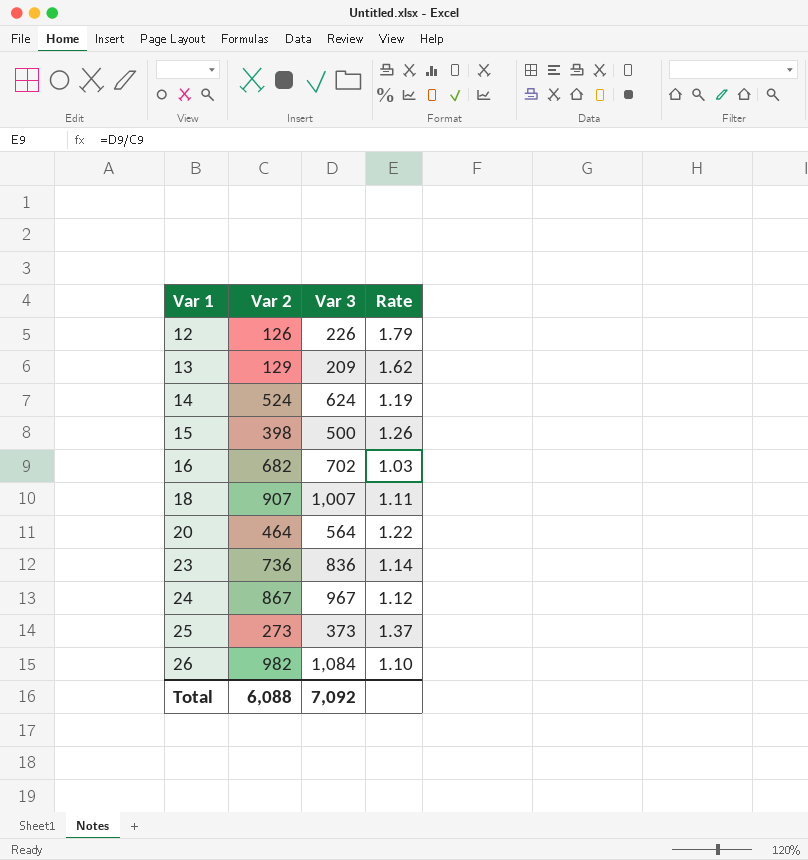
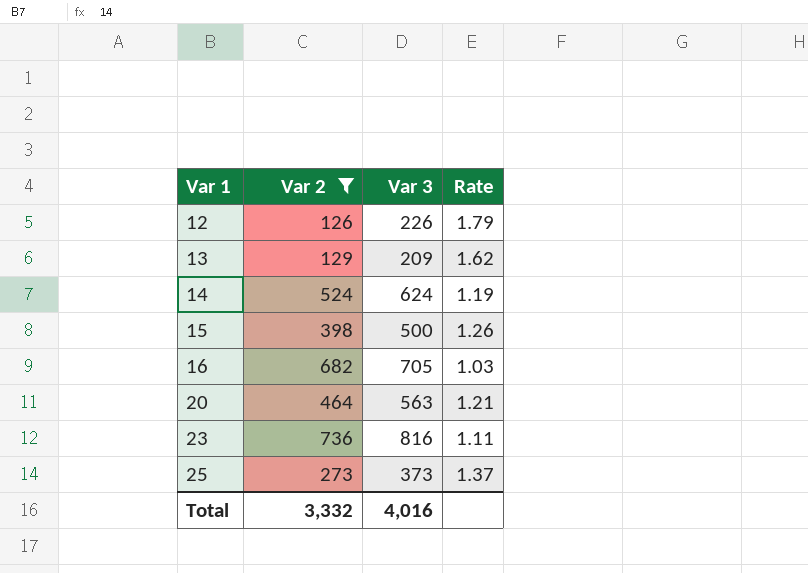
filter: none -> Var 2 <= 736
16 | Var 3: 702 -> 705
20 | Var 3: 564 -> 563
20 | Rate: 1.22 -> 1.21
23 | Var 3: 836 -> 816
23 | Rate: 1.14 -> 1.11
Total | Var 2: 6,088 -> 3,332
Total | Var 3: 7,092 -> 4,016

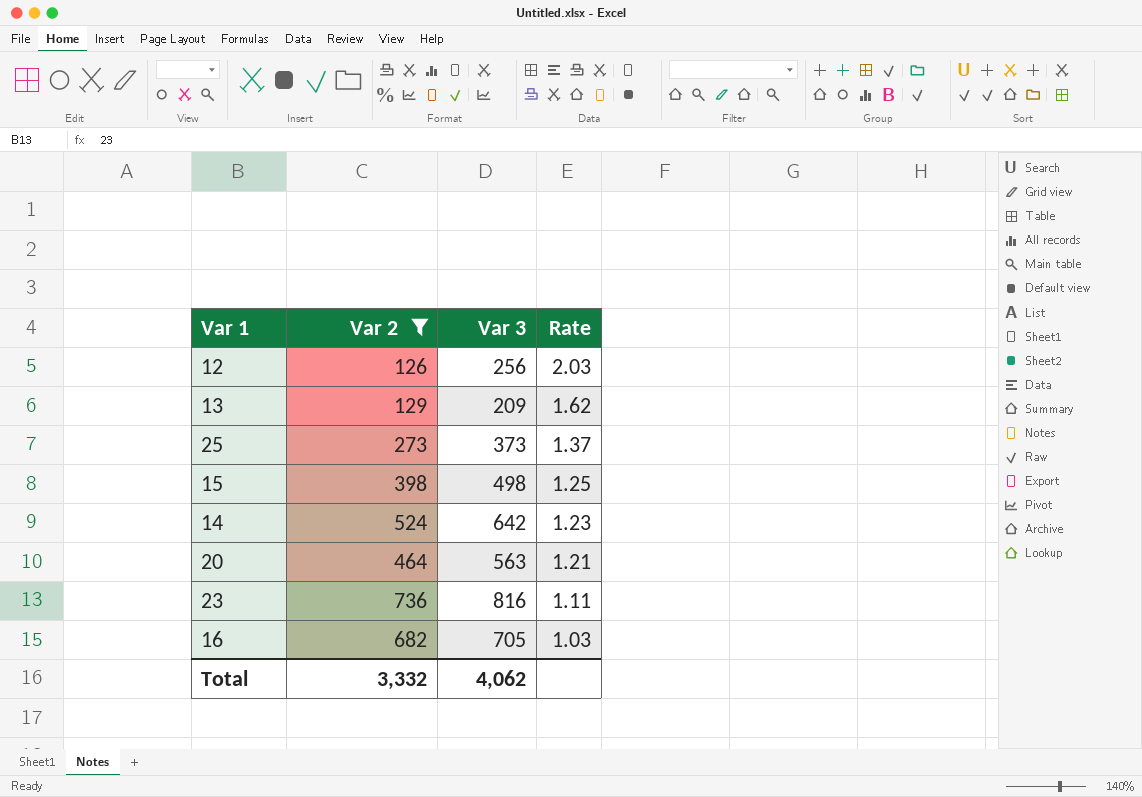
row order: Var 1 ascending -> Rate descending
12 | Var 3: 226 -> 256
12 | Rate: 1.79 -> 2.03
15 | Var 3: 500 -> 498
15 | Rate: 1.26 -> 1.25
14 | Var 3: 624 -> 642
14 | Rate: 1.19 -> 1.23
Total | Var 3: 4,016 -> 4,062

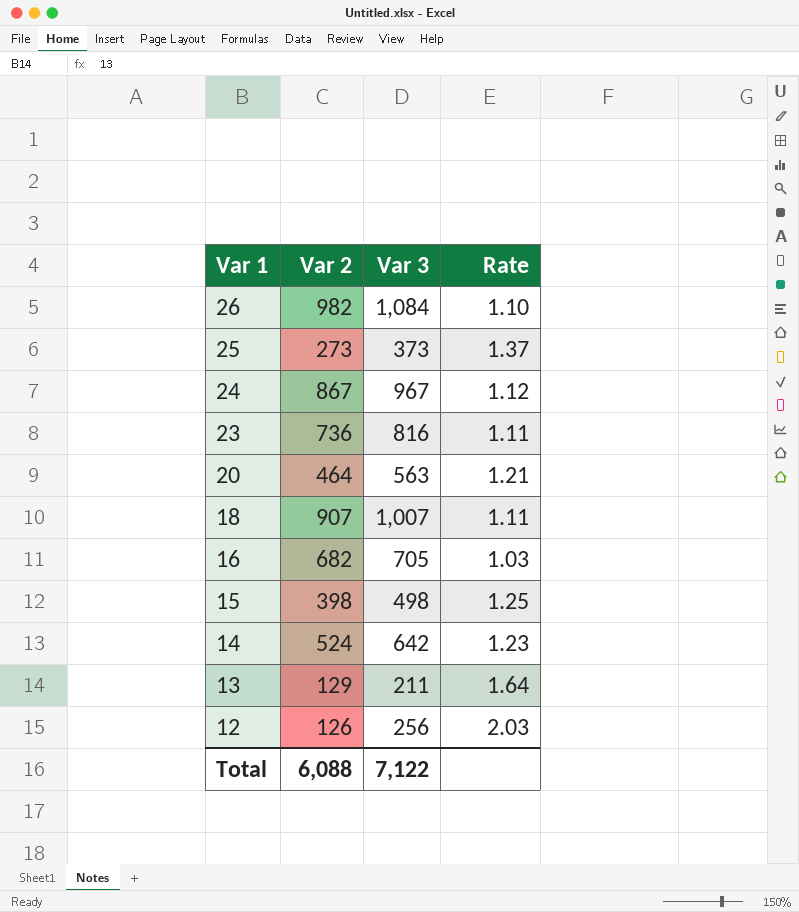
filter: Var 2 <= 736 -> none
row order: Rate descending -> Var 1 descending
13 | Var 3: 209 -> 211
13 | Rate: 1.62 -> 1.64
Total | Var 2: 3,332 -> 6,088
Total | Var 3: 4,062 -> 7,122

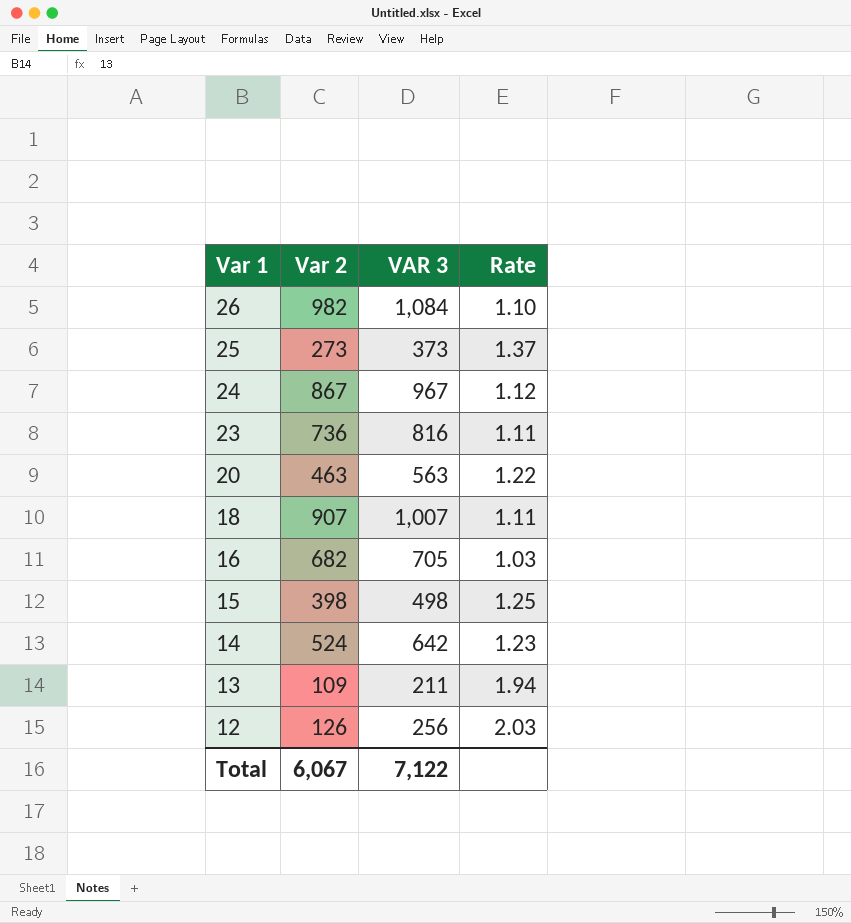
column name: Var 3 -> VAR 3
20 | Var 2: 464 -> 463
20 | Rate: 1.21 -> 1.22
13 | Var 2: 129 -> 109
13 | Rate: 1.64 -> 1.94
Total | Var 2: 6,088 -> 6,067

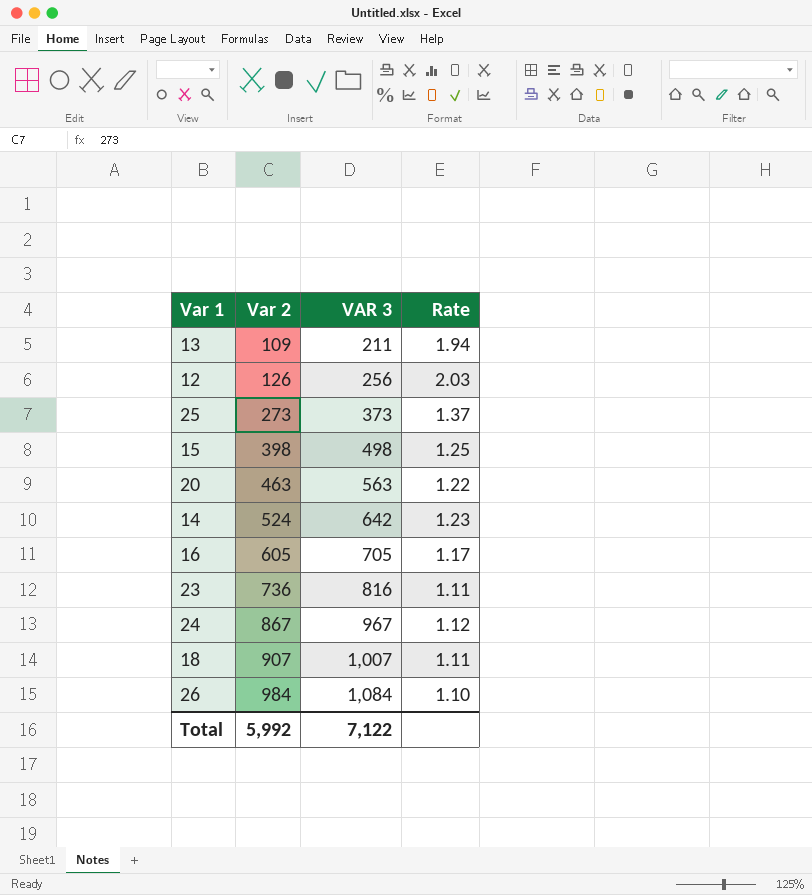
row order: Var 1 descending -> Var 2 ascending
16 | Var 2: 682 -> 605
16 | Rate: 1.03 -> 1.17
26 | Var 2: 982 -> 984
Total | Var 2: 6,067 -> 5,992

